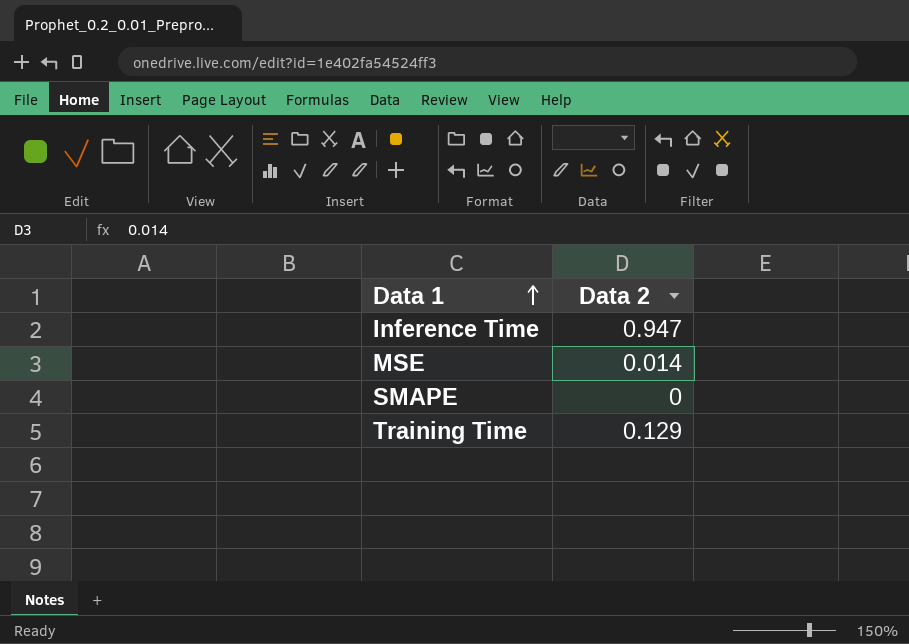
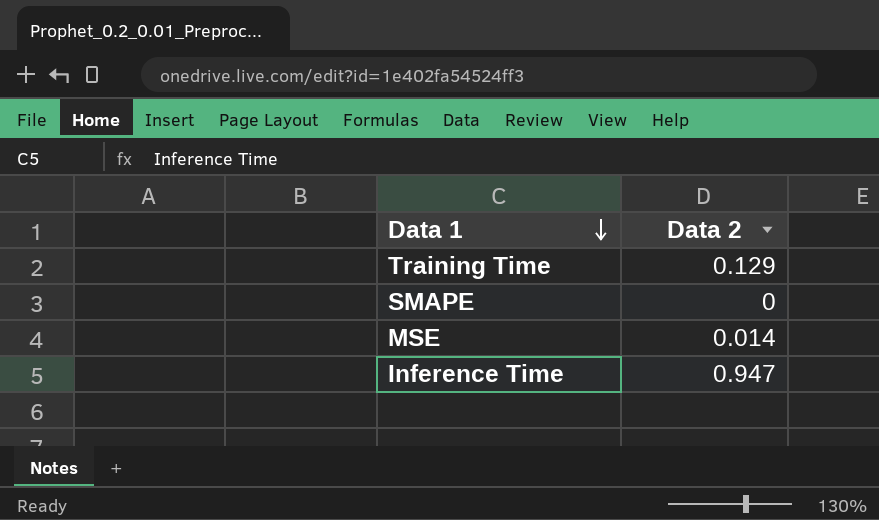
row order: Data 1 ascending -> Data 1 descending

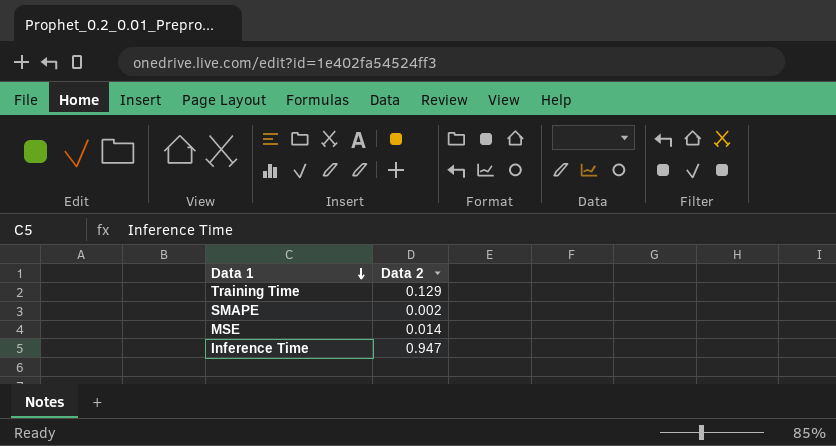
SMAPE | Data 2: 0 -> 0.002

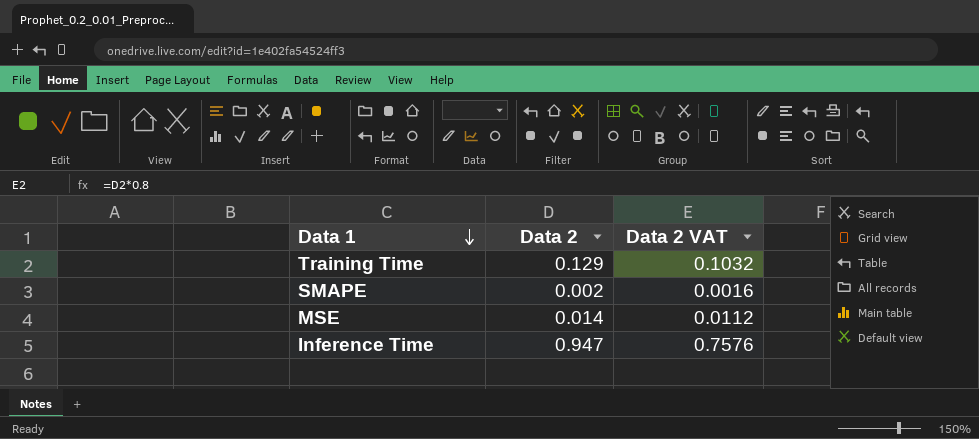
column Data 2 VAT | formula: none -> [Data 2] * 0.8

